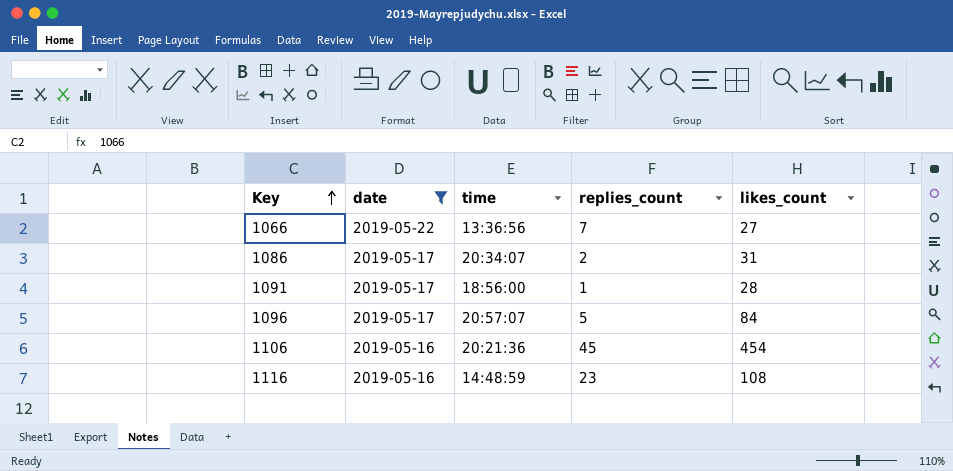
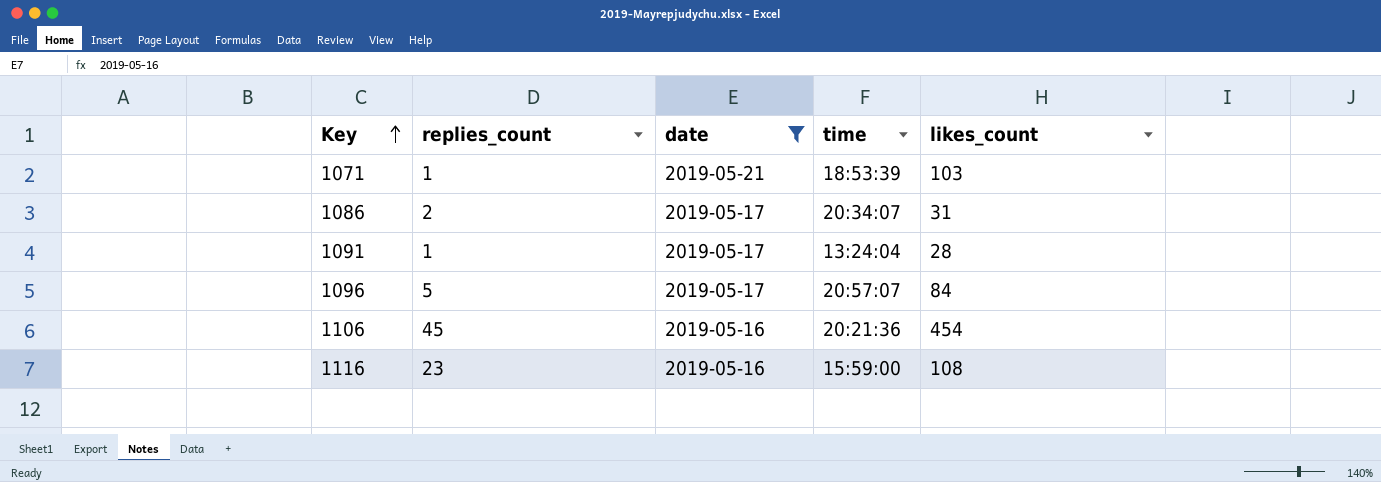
column replies_count | position: 4 -> 2
row 1066: 2019-05-22 | 13:36:56 | 7 | 27 -> none
row 1071: none -> 1 | 2019-05-21 | 18:53:39 | 103
1091 | time: 18:56:00 -> 13:24:04
1116 | time: 14:48:59 -> 15:59:00

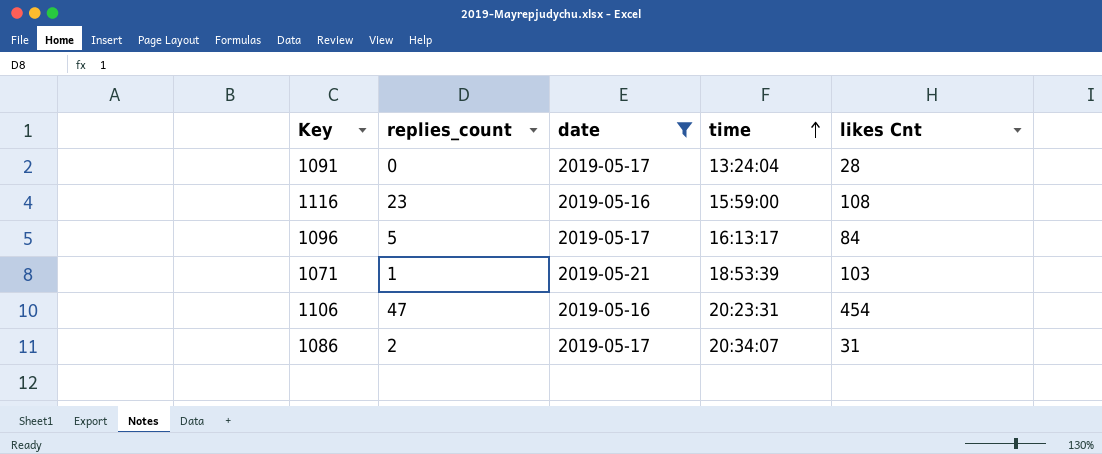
row order: Key ascending -> time ascending
column name: likes_count -> likes Cnt
1091 | replies_count: 1 -> 0
1096 | time: 20:57:07 -> 16:13:17
1106 | replies_count: 45 -> 47
1106 | time: 20:21:36 -> 20:23:31

